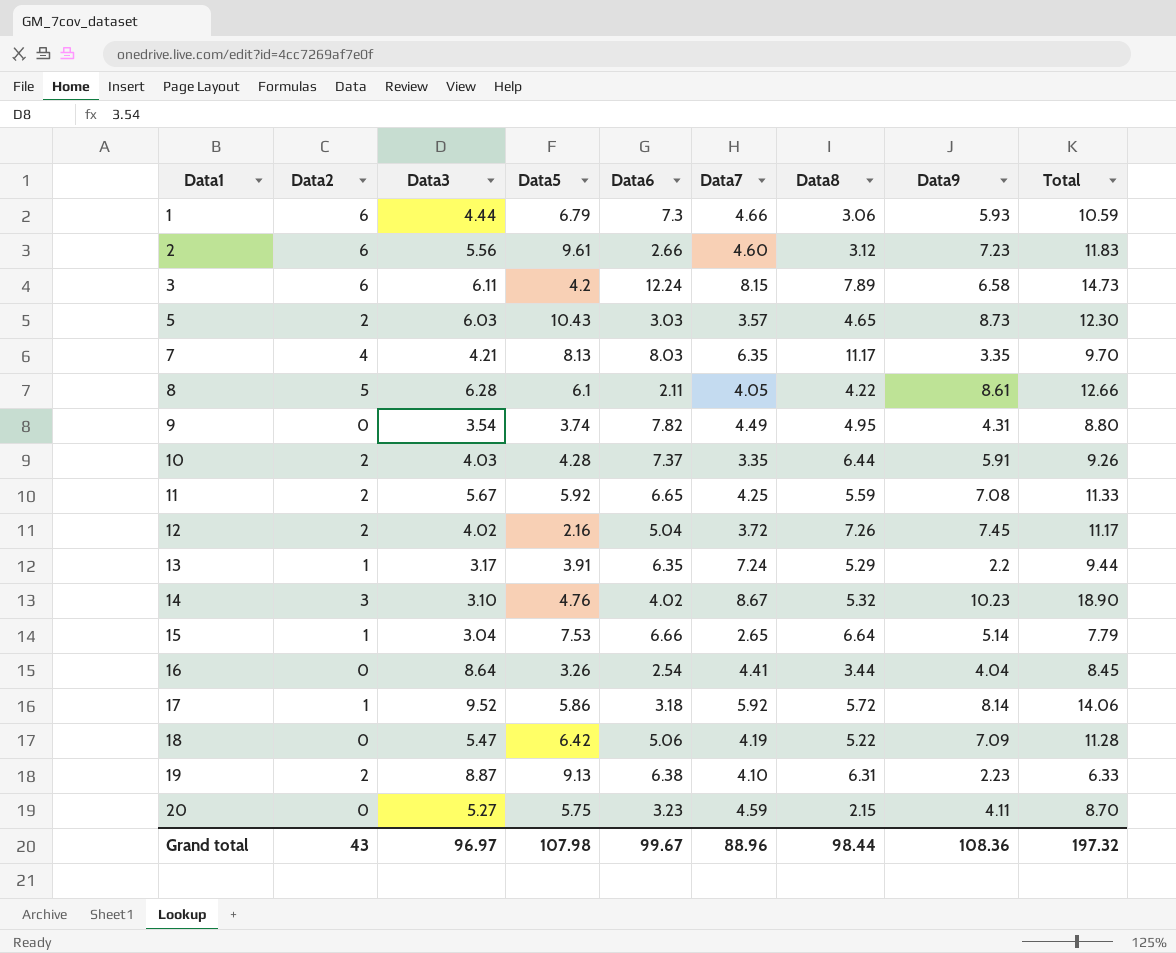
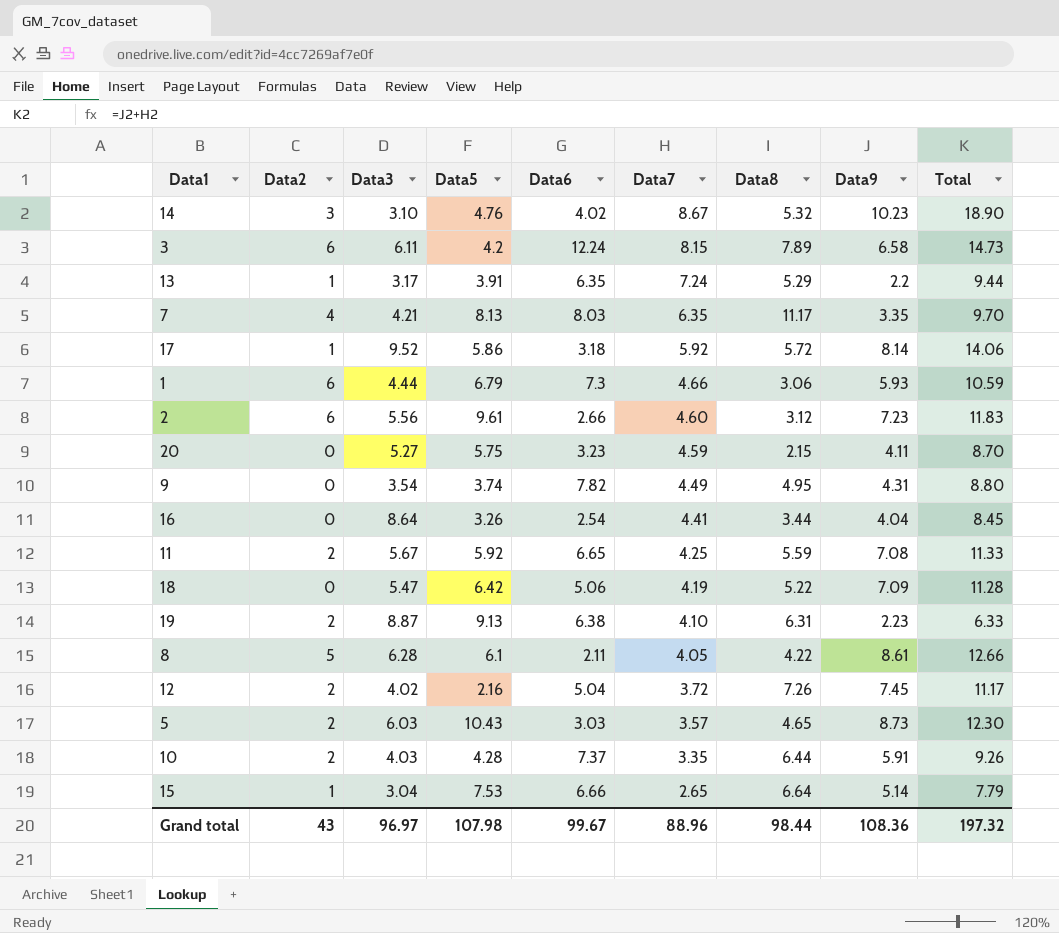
row order: Data1 ascending -> Data7 descending

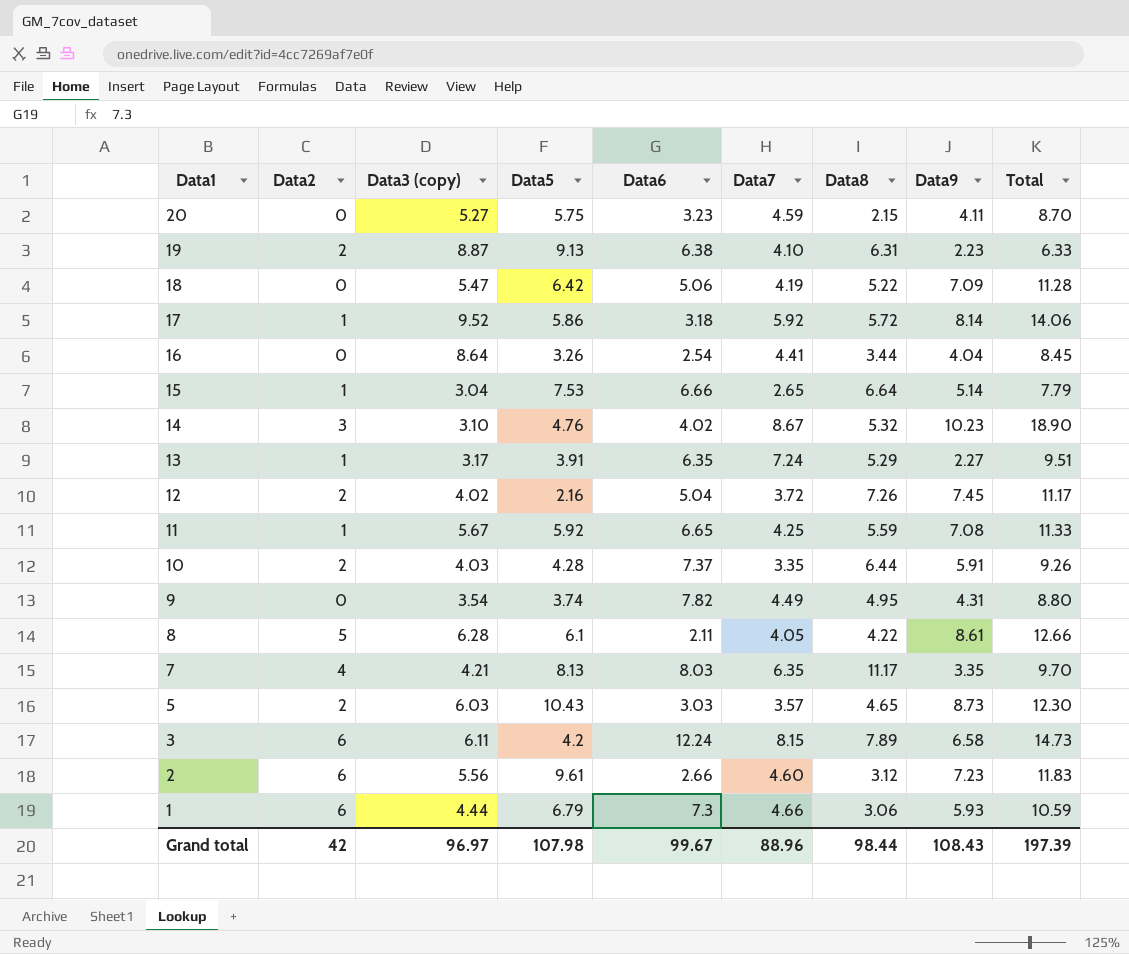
row order: Data7 descending -> Data1 descending
column name: Data3 -> Data3 (copy)
13 | Data9: 2.2 -> 2.27
13 | Total: 9.44 -> 9.51
11 | Data2: 2 -> 1
Grand total | Data2: 43 -> 42
Grand total | Data9: 108.36 -> 108.43
Grand total | Total: 197.32 -> 197.39

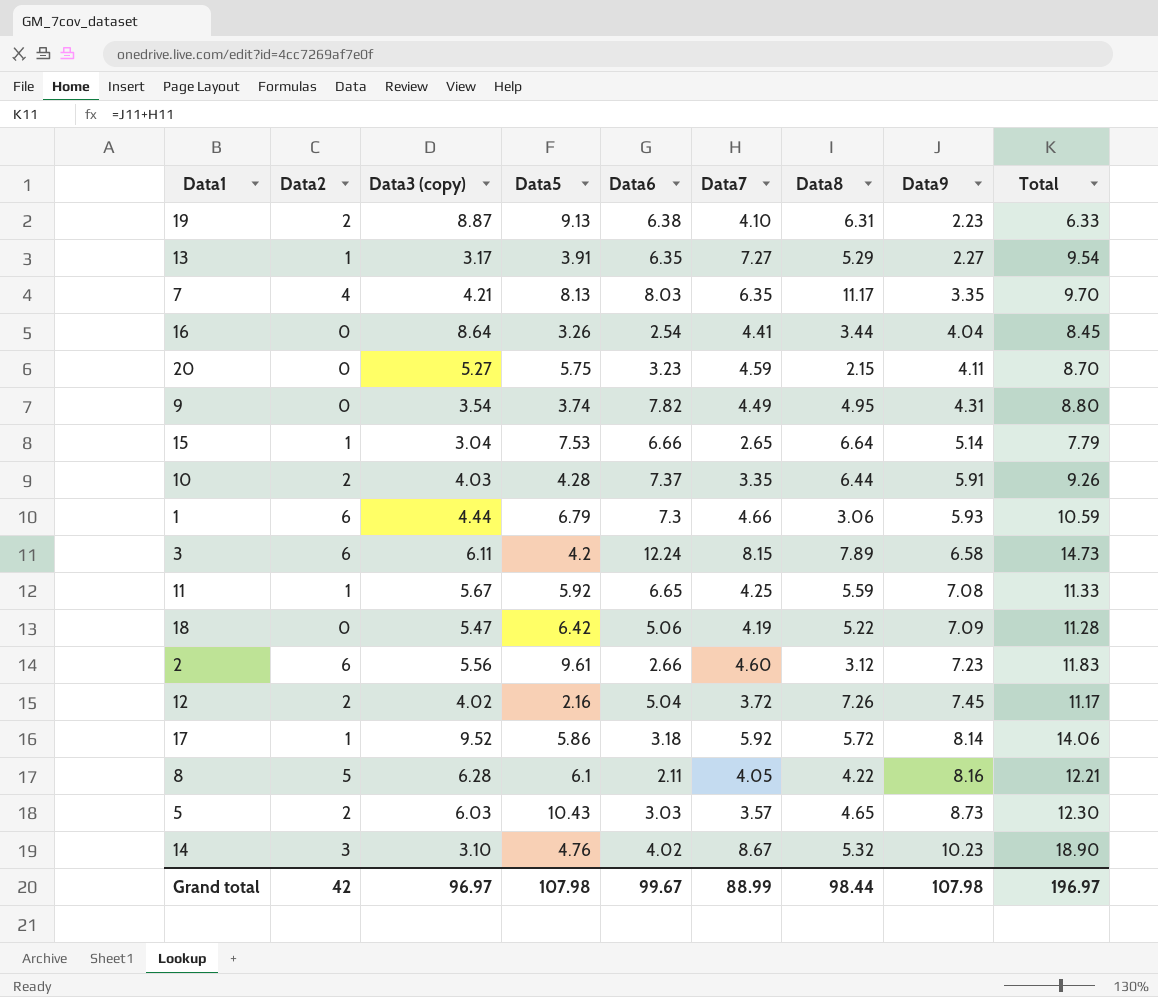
row order: Data1 descending -> Data9 ascending
13 | Data7: 7.24 -> 7.27
13 | Total: 9.51 -> 9.54
8 | Data9: 8.61 -> 8.16
8 | Total: 12.66 -> 12.21
Grand total | Data7: 88.96 -> 88.99
Grand total | Data9: 108.43 -> 107.98
Grand total | Total: 197.39 -> 196.97

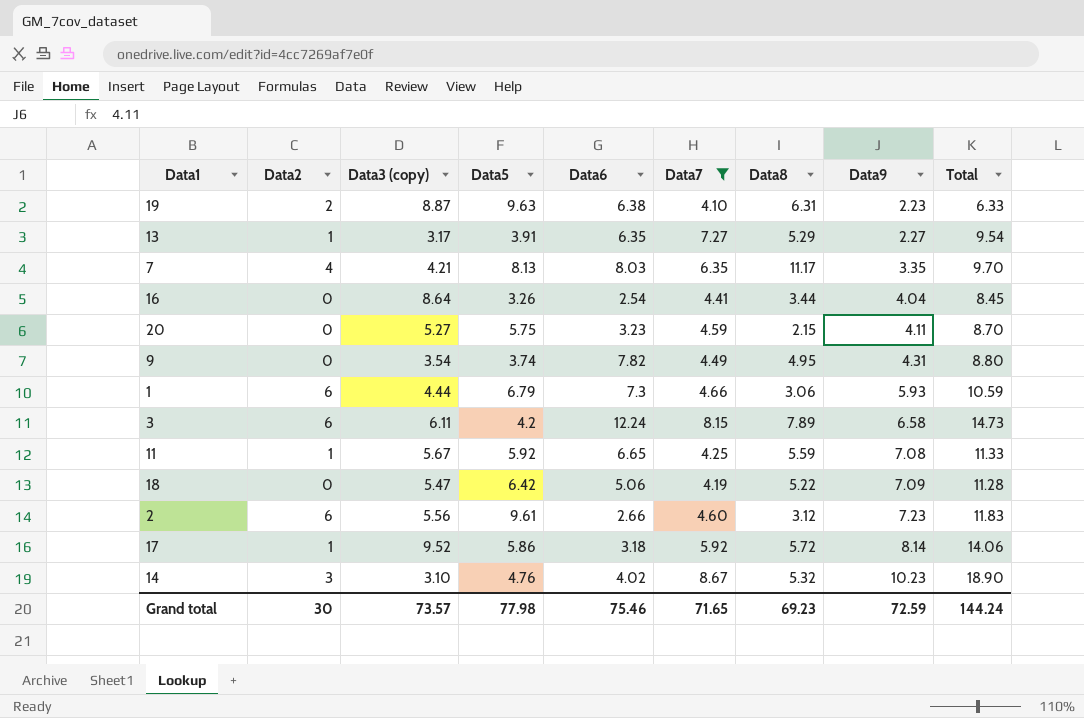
filter: none -> Data7 >= 4.10
19 | Data5: 9.13 -> 9.63
Grand total | Data2: 42 -> 30
Grand total | Data3 (copy): 96.97 -> 73.57
Grand total | Data5: 107.98 -> 77.98
Grand total | Data6: 99.67 -> 75.46
Grand total | Data7: 88.99 -> 71.65
Grand total | Data8: 98.44 -> 69.23
Grand total | Data9: 107.98 -> 72.59
Grand total | Total: 196.97 -> 144.24

